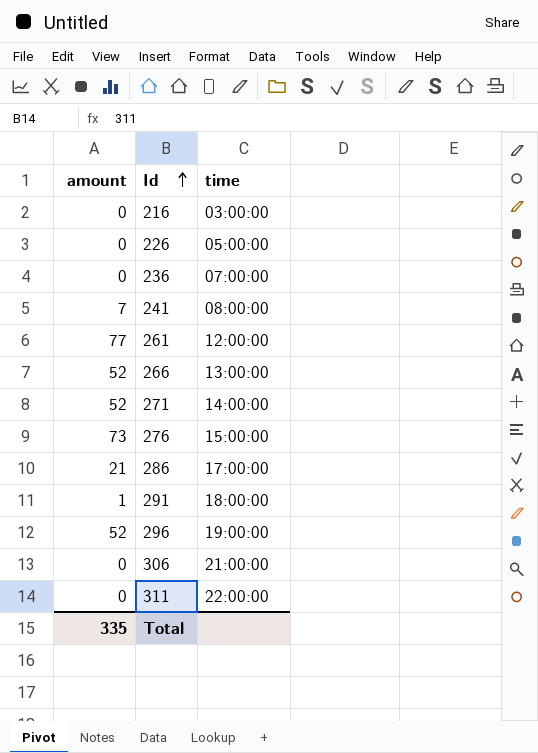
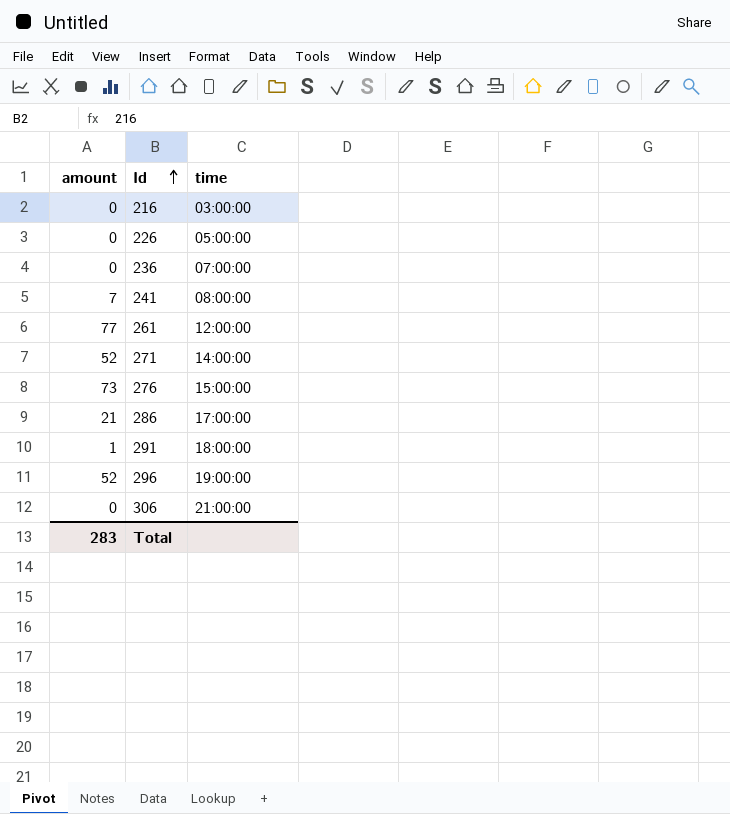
row 266: 52 | 13:00:00 -> none
row 311: 0 | 22:00:00 -> none
Total | amount: 335 -> 283

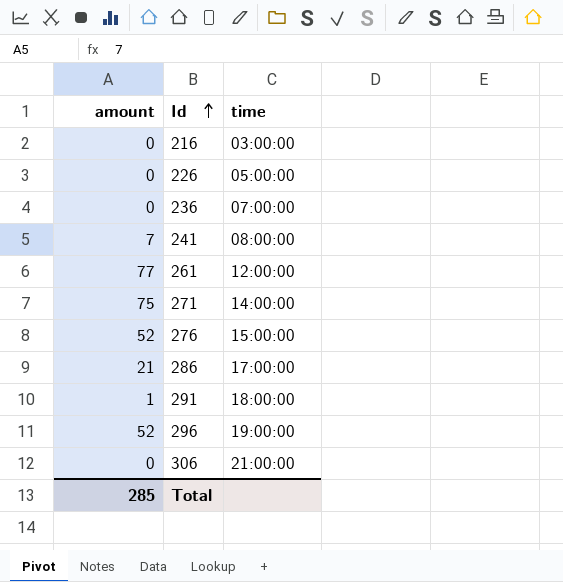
271 | amount: 52 -> 75
276 | amount: 73 -> 52
Total | amount: 283 -> 285

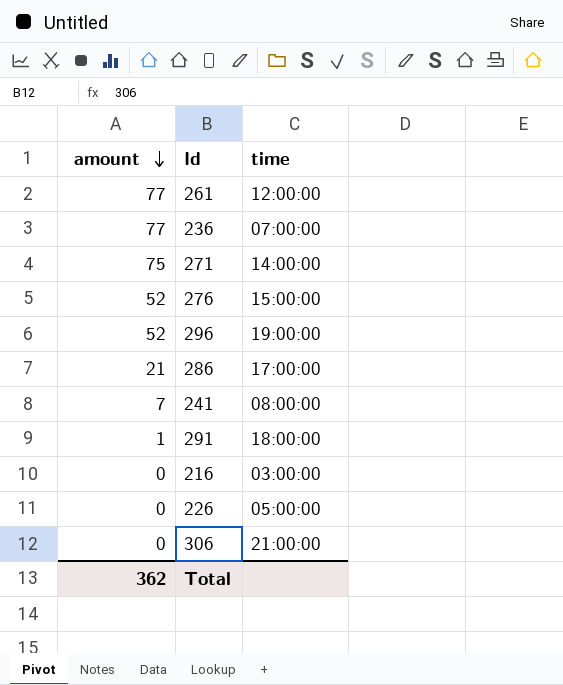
row order: Id ascending -> amount descending
236 | amount: 0 -> 77
Total | amount: 285 -> 362

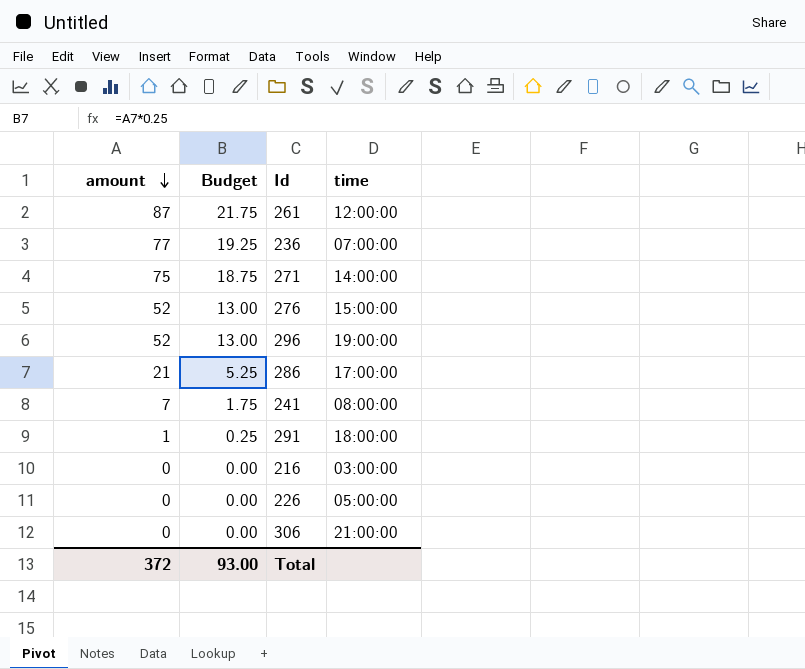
column Budget | formula: none -> [amount] * 0.25
261 | amount: 77 -> 87
Total | amount: 362 -> 372

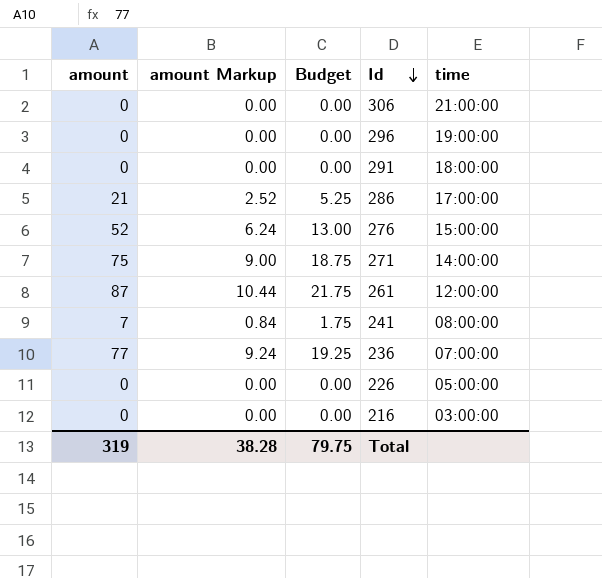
row order: amount descending -> Id descending
column amount Markup | formula: none -> [amount] * 0.12
296 | amount: 52 -> 0
296 | Budget: 13.00 -> 0.00
291 | amount: 1 -> 0
291 | Budget: 0.25 -> 0.00
Total | amount: 372 -> 319
Total | Budget: 93.00 -> 79.75

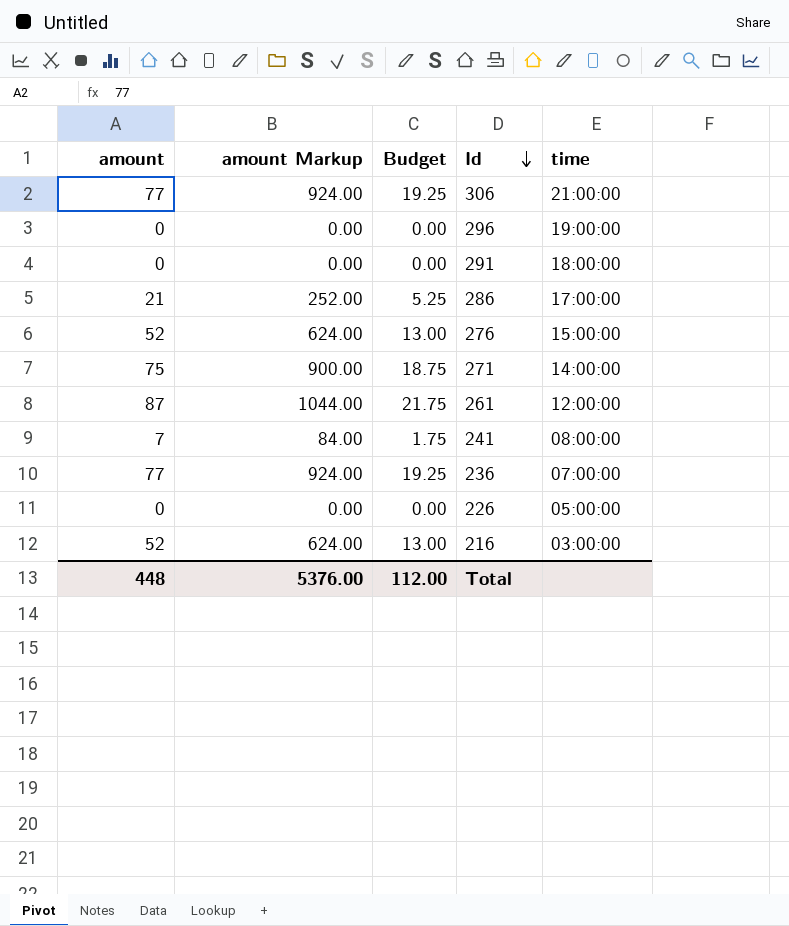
column amount Markup | formula: [amount] * 0.12 -> [amount] * 12
306 | amount: 0 -> 77
306 | Budget: 0.00 -> 19.25
216 | amount: 0 -> 52
216 | Budget: 0.00 -> 13.00
Total | amount: 319 -> 448
Total | amount Markup: 38.28 -> 5376.00
Total | Budget: 79.75 -> 112.00

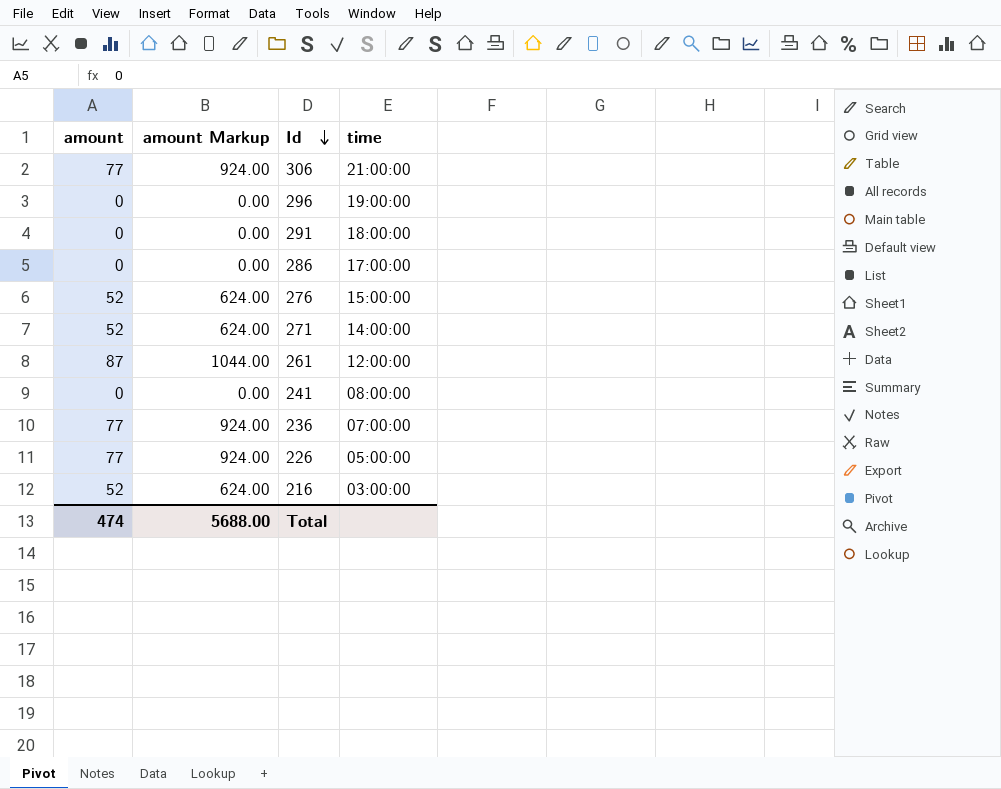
column Budget | formula: [amount] * 0.25 -> none
286 | amount: 21 -> 0
286 | amount Markup: 252.00 -> 0.00
271 | amount: 75 -> 52
271 | amount Markup: 900.00 -> 624.00
241 | amount: 7 -> 0
241 | amount Markup: 84.00 -> 0.00
226 | amount: 0 -> 77
226 | amount Markup: 0.00 -> 924.00
Total | amount: 448 -> 474
Total | amount Markup: 5376.00 -> 5688.00

